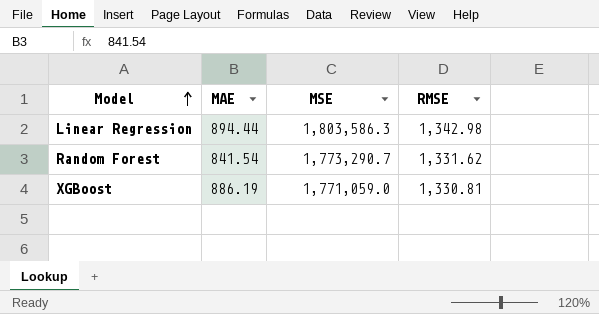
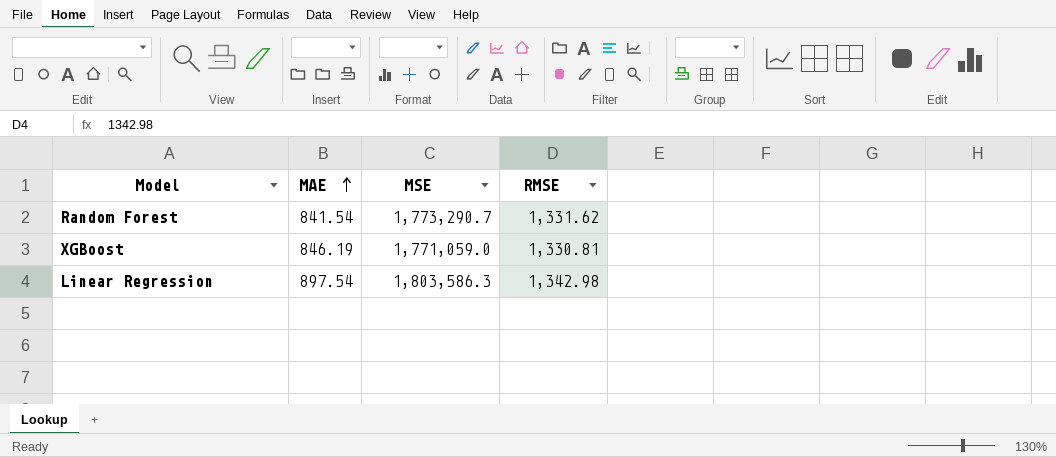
row order: Model ascending -> MAE ascending
XGBoost | MAE: 886.19 -> 846.19
Linear Regression | MAE: 894.44 -> 897.54

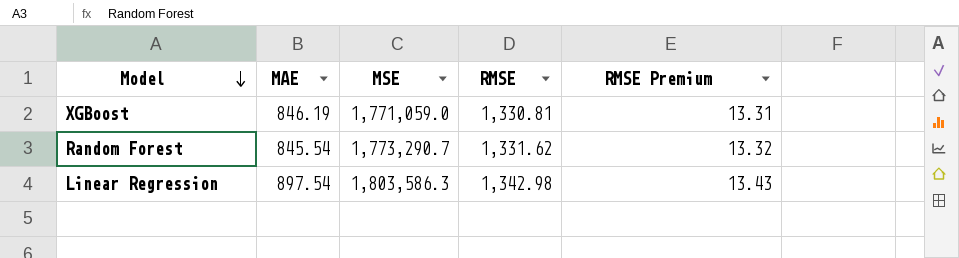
row order: MAE ascending -> Model descending
column RMSE Premium | formula: none -> [RMSE] * 0.01
Random Forest | MAE: 841.54 -> 845.54

